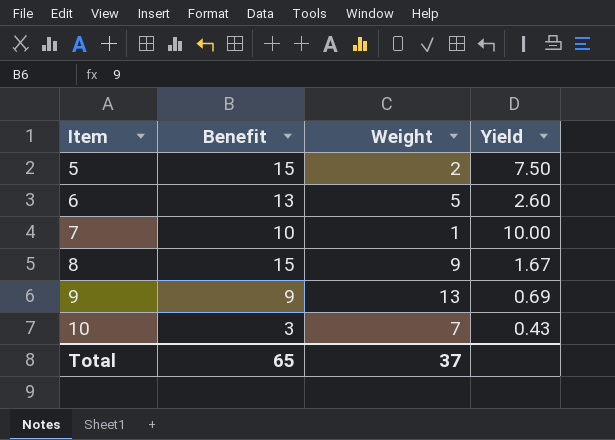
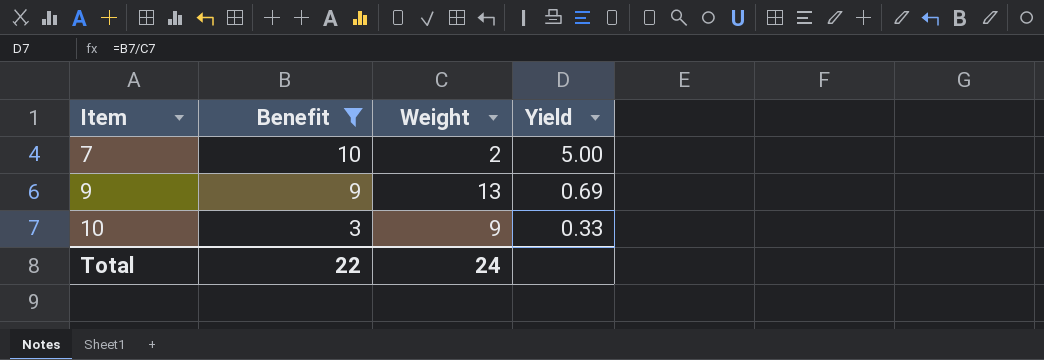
filter: none -> Benefit <= 10
7 | Weight: 1 -> 2
7 | Yield: 10.00 -> 5.00
10 | Weight: 7 -> 9
10 | Yield: 0.43 -> 0.33
Total | Benefit: 65 -> 22
Total | Weight: 37 -> 24

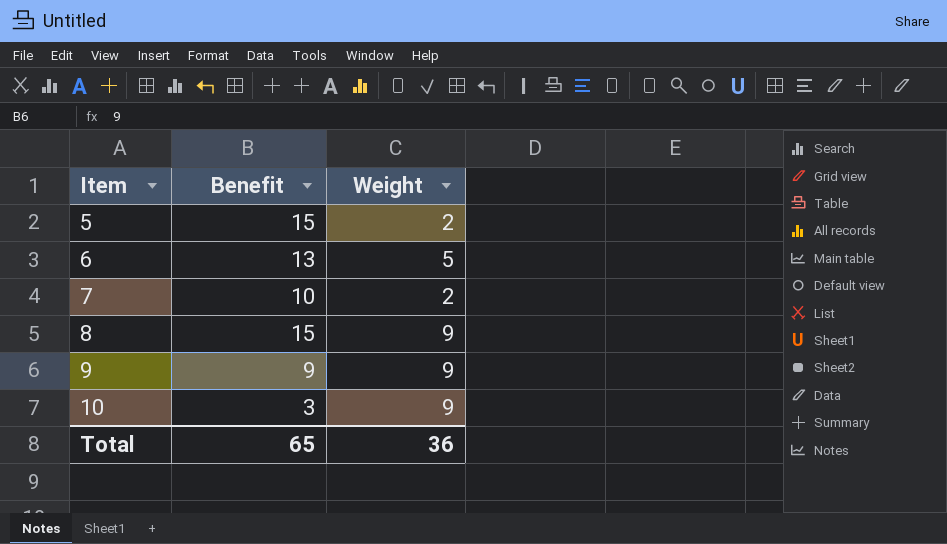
filter: Benefit <= 10 -> none
column Yield | formula: [Benefit] / [Weight] -> none
9 | Weight: 13 -> 9
Total | Benefit: 22 -> 65
Total | Weight: 24 -> 36

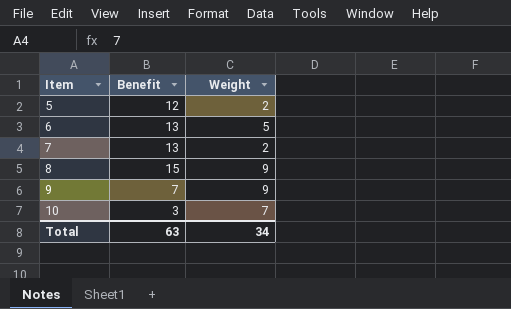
5 | Benefit: 15 -> 12
7 | Benefit: 10 -> 13
9 | Benefit: 9 -> 7
10 | Weight: 9 -> 7
Total | Benefit: 65 -> 63
Total | Weight: 36 -> 34

